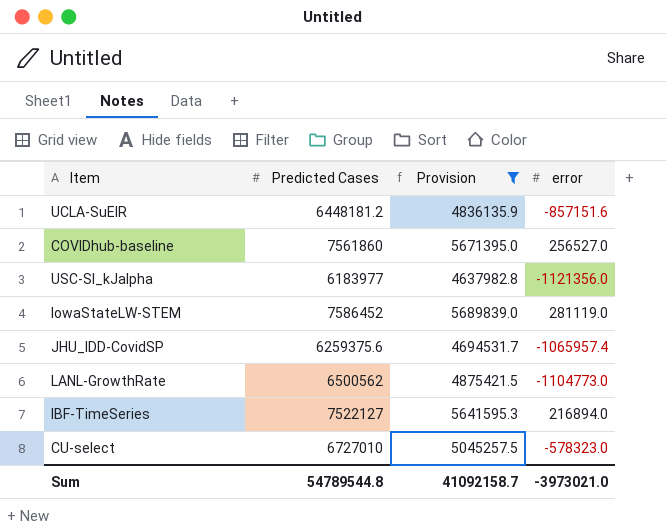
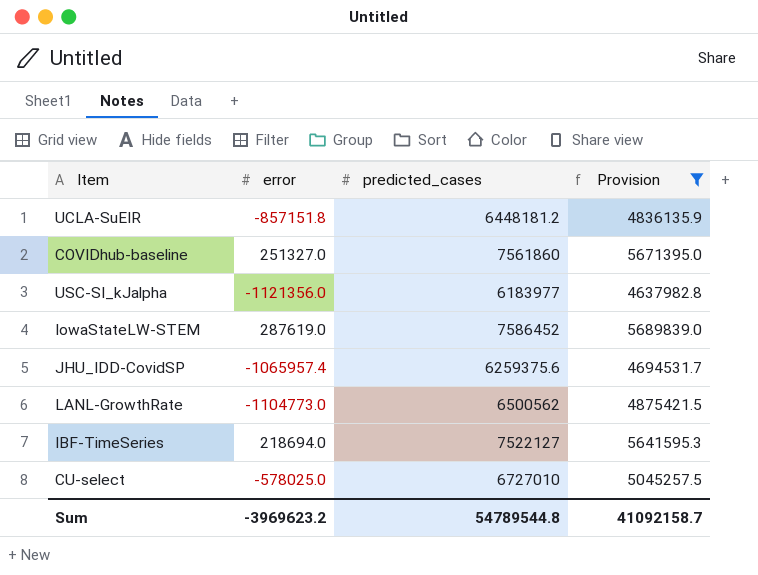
column error | position: 4 -> 2
column name: Predicted Cases -> predicted_cases
UCLA-SuEIR | error: -857151.6 -> -857151.8
COVIDhub-baseline | error: 256527.0 -> 251327.0
IowaStateLW-STEM | error: 281119.0 -> 287619.0
IBF-TimeSeries | error: 216894.0 -> 218694.0
CU-select | error: -578323.0 -> -578025.0
Sum | error: -3973021.0 -> -3969623.2

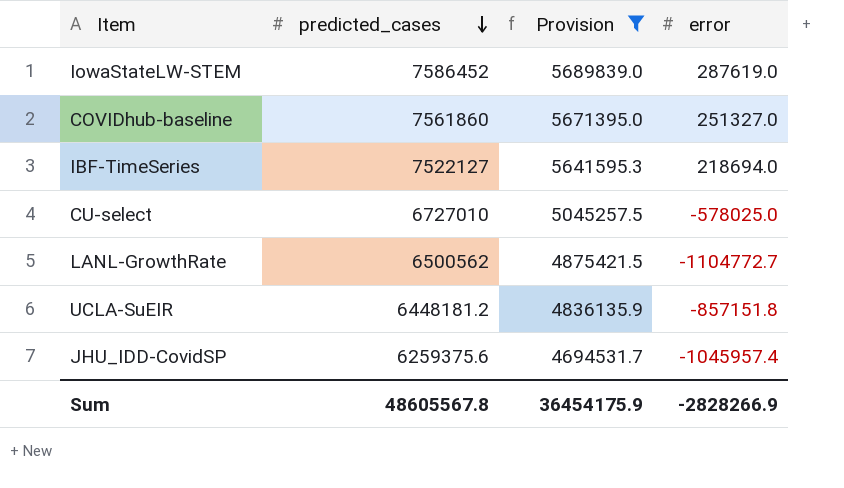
row order: none -> predicted_cases descending
column error | position: 2 -> 4
row USC-SI_kJalpha: -1121356.0 | 6183977 | 4637982.8 -> none
LANL-GrowthRate | error: -1104773.0 -> -1104772.7
JHU_IDD-CovidSP | error: -1065957.4 -> -1045957.4
Sum | predicted_cases: 54789544.8 -> 48605567.8
Sum | Provision: 41092158.7 -> 36454175.9
Sum | error: -3969623.2 -> -2828266.9

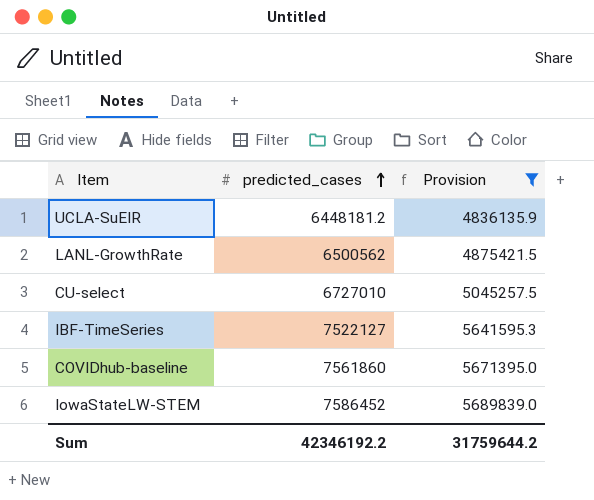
row order: predicted_cases descending -> predicted_cases ascending
column error | position: 4 -> none
row JHU_IDD-CovidSP: 6259375.6 | 4694531.7 | -1045957.4 -> none
Sum | predicted_cases: 48605567.8 -> 42346192.2
Sum | Provision: 36454175.9 -> 31759644.2

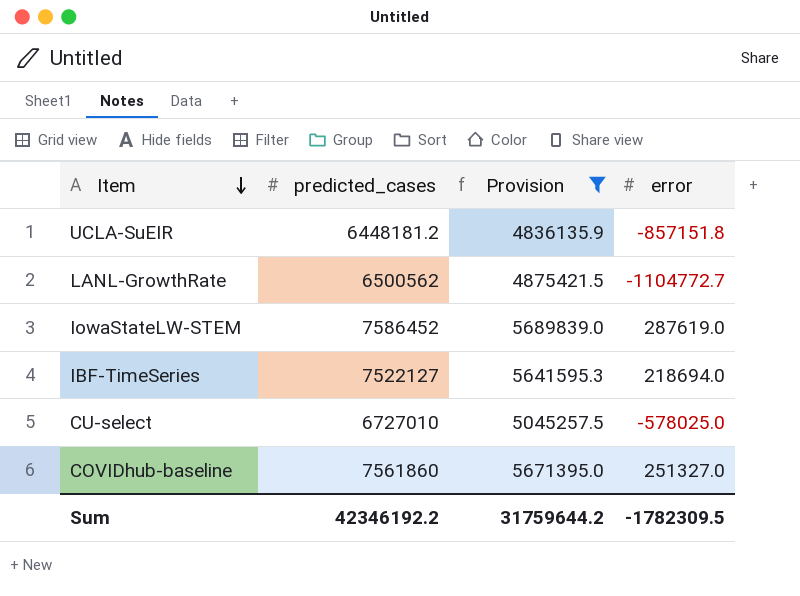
row order: predicted_cases ascending -> Item descending
column error | position: none -> 4

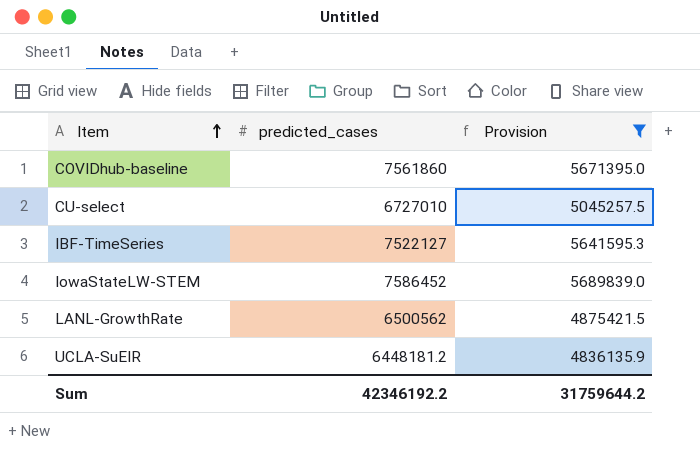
row order: Item descending -> Item ascending
column error | position: 4 -> none

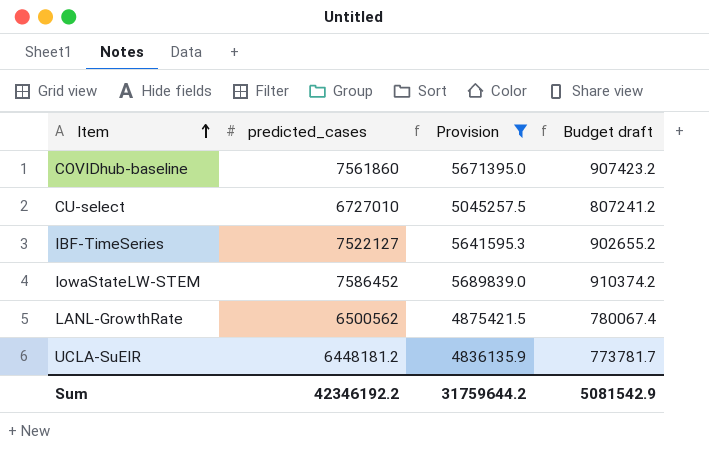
column Budget draft | formula: none -> [predicted_cases] * 0.12

